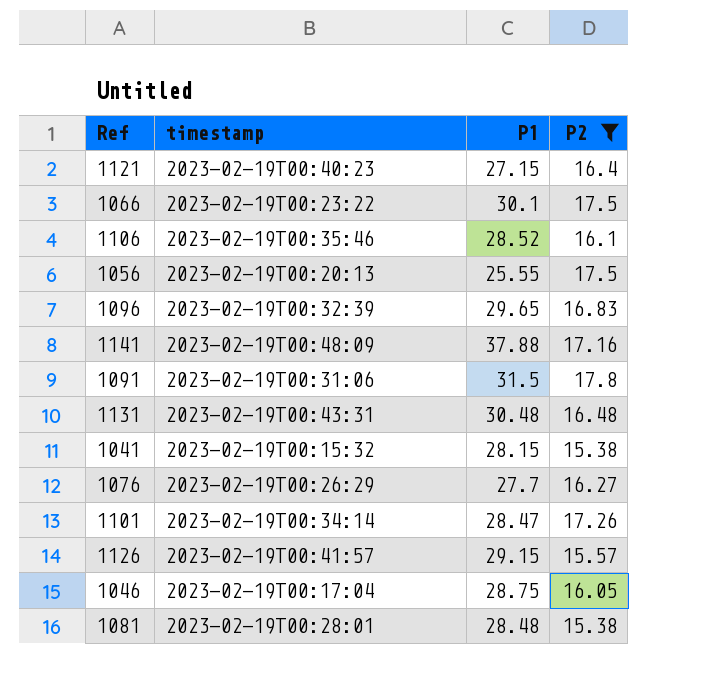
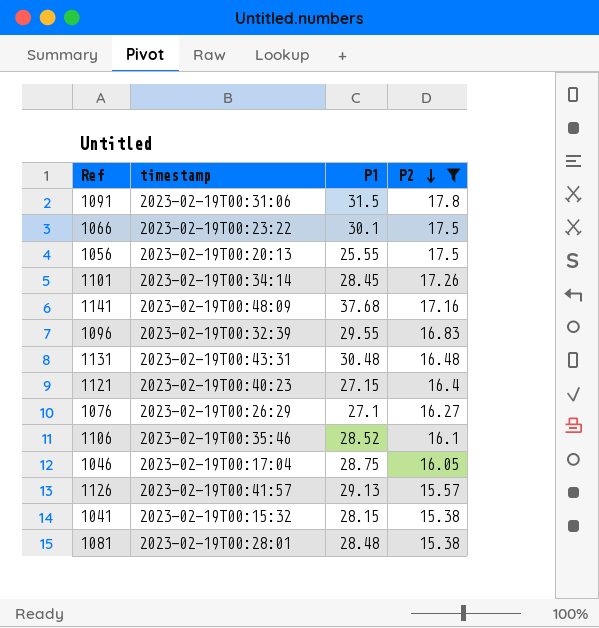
row order: none -> P2 descending
1101 | P1: 28.47 -> 28.45
1141 | P1: 37.88 -> 37.68
1096 | P1: 29.65 -> 29.55
1076 | P1: 27.7 -> 27.1
1126 | P1: 29.15 -> 29.13

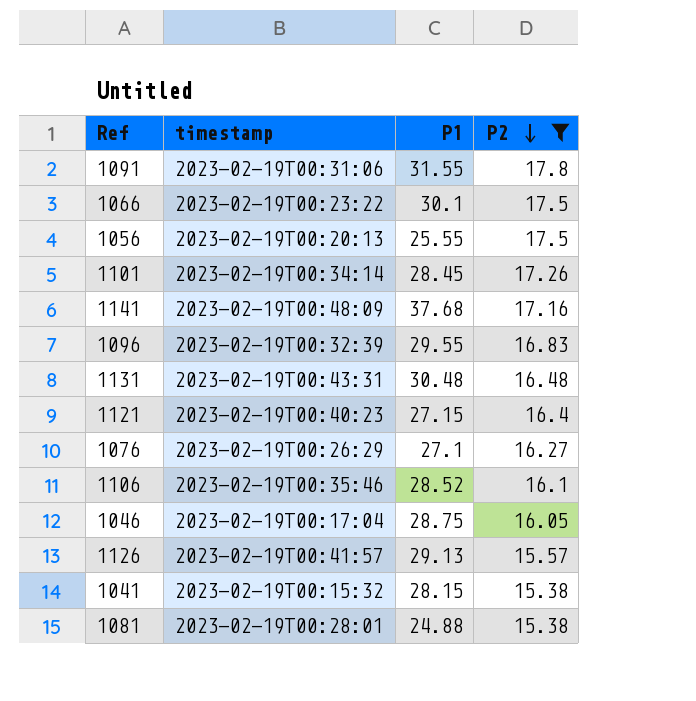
1091 | P1: 31.5 -> 31.55
1081 | P1: 28.48 -> 24.88

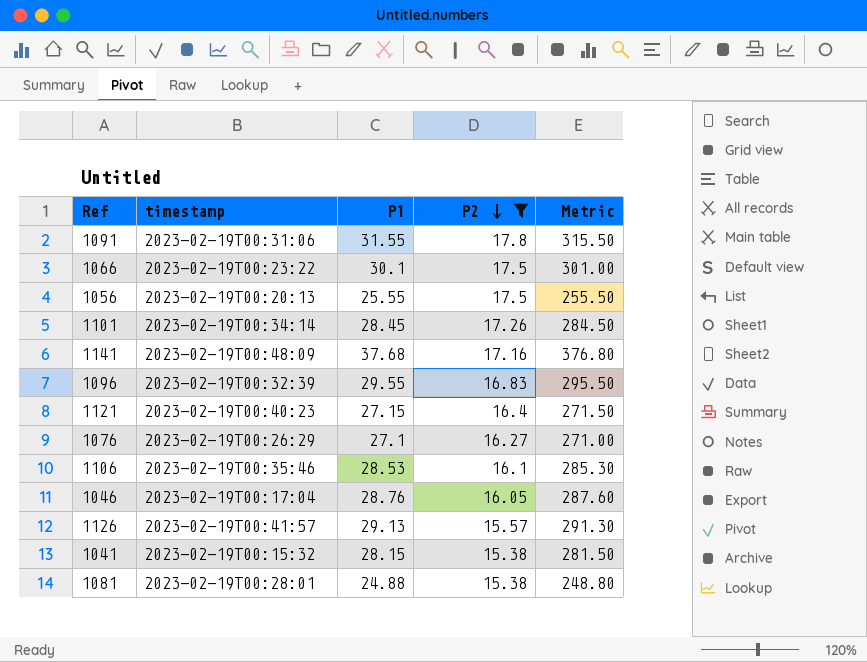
column Metric | formula: none -> [P1] * 10
row 1131: 2023-02-19T00:43:31 | 30.48 | 16.48 -> none
1106 | P1: 28.52 -> 28.53
1046 | P1: 28.75 -> 28.76

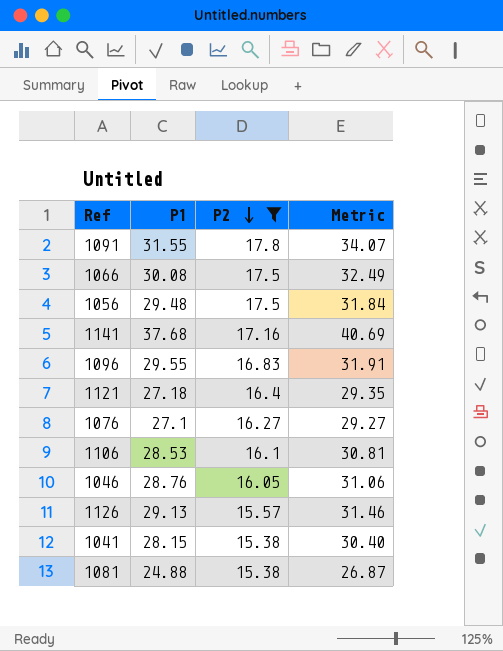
column timestamp | position: 2 -> none
column Metric | formula: [P1] * 10 -> [P1] * 1.08
row 1101: 2023-02-19T00:34:14 | 28.45 | 17.26 | 284.50 -> none
1066 | P1: 30.1 -> 30.08
1056 | P1: 25.55 -> 29.48
1121 | P1: 27.15 -> 27.18

